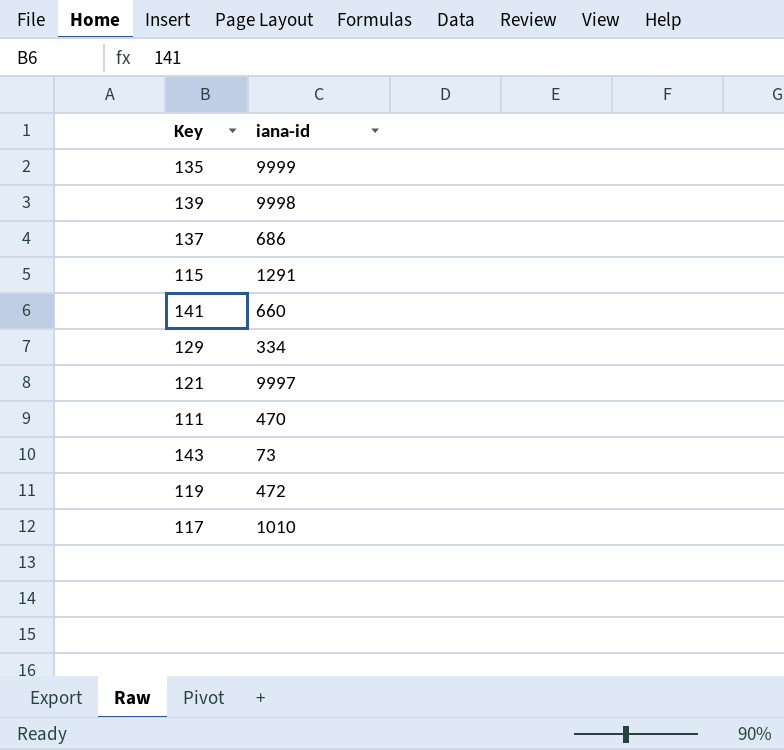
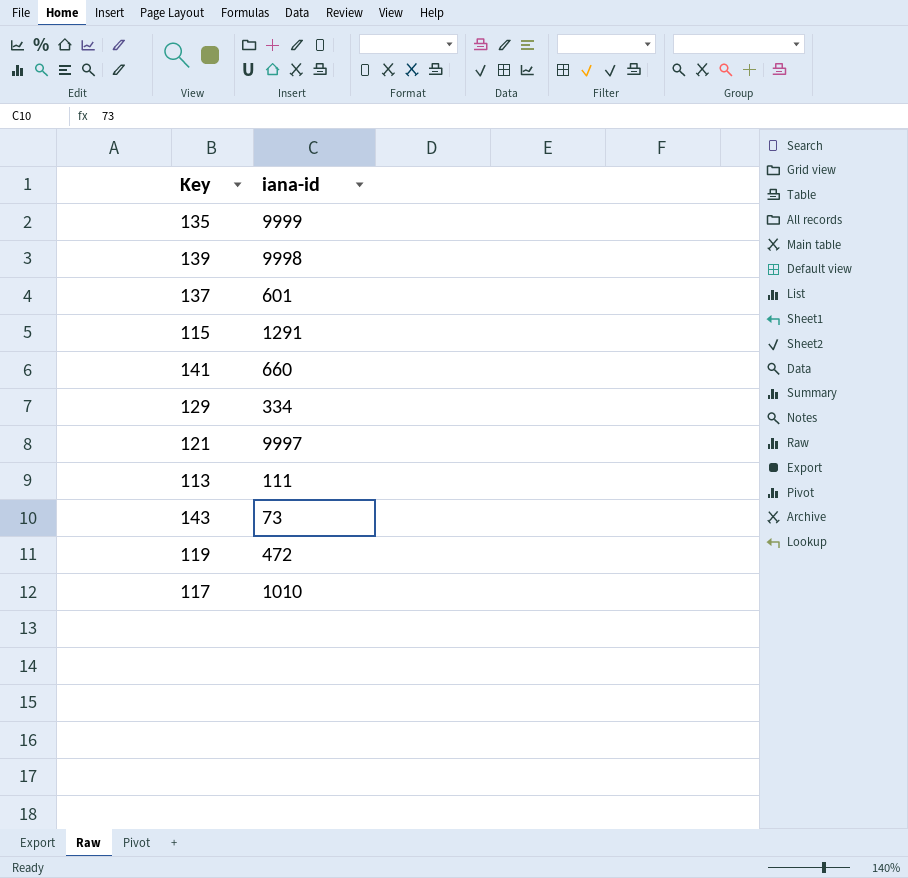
row 111: 470 -> none
137 | iana-id: 686 -> 601
row 113: none -> 111

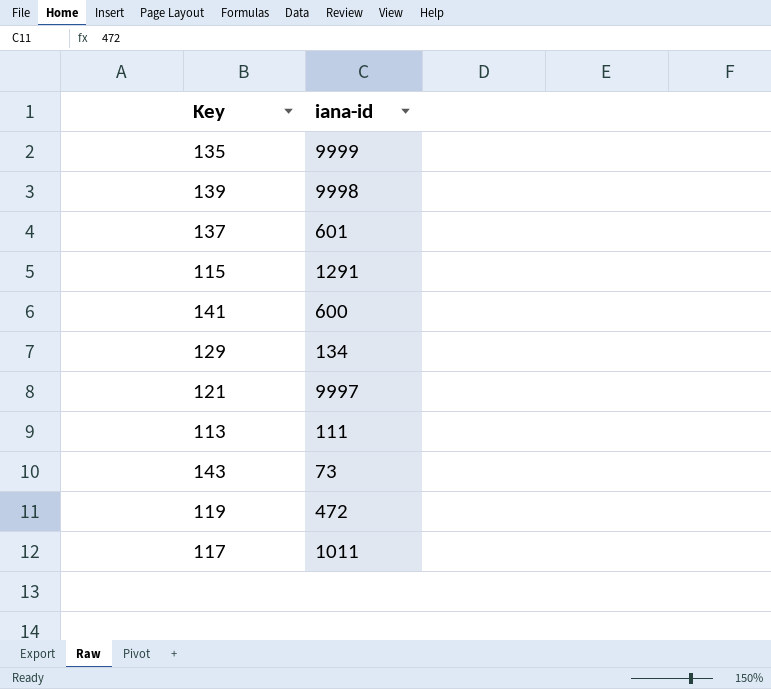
141 | iana-id: 660 -> 600
129 | iana-id: 334 -> 134
117 | iana-id: 1010 -> 1011

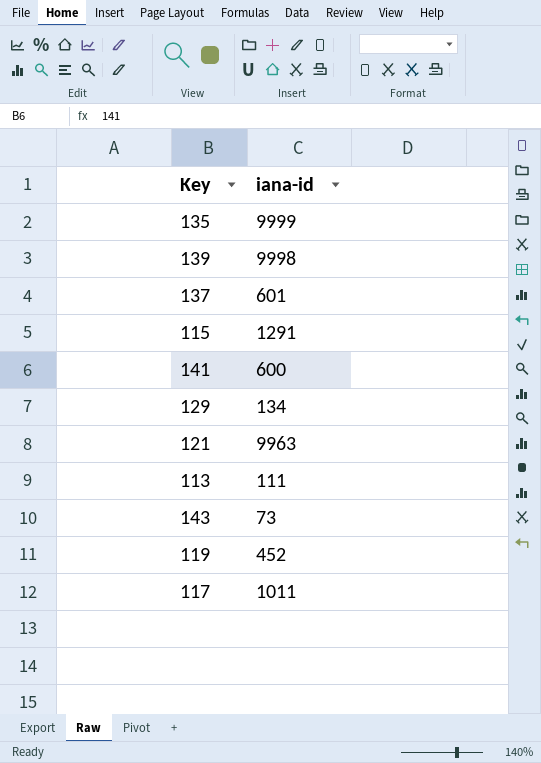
121 | iana-id: 9997 -> 9963
119 | iana-id: 472 -> 452

